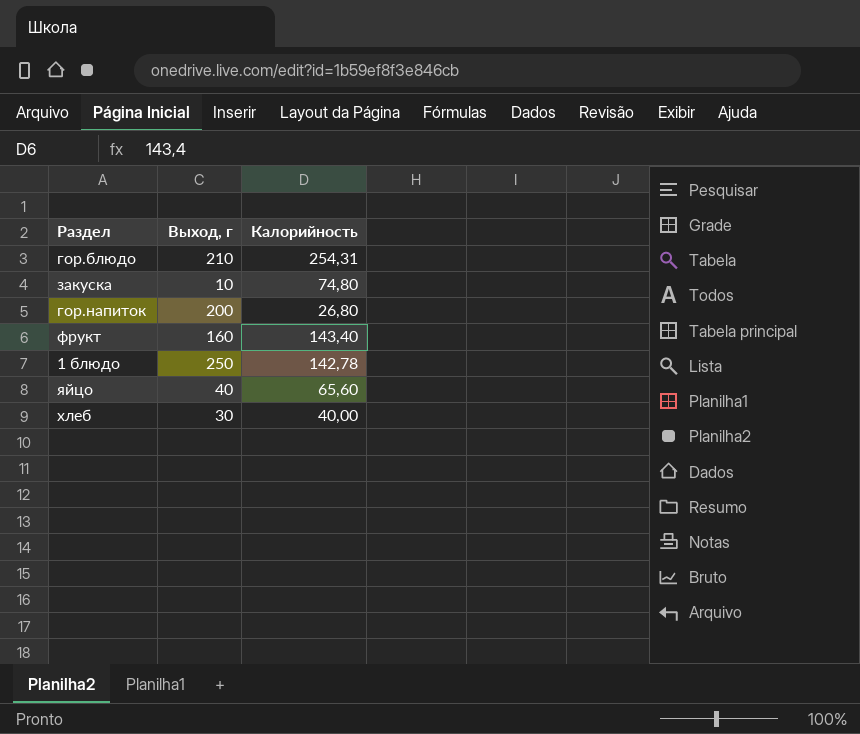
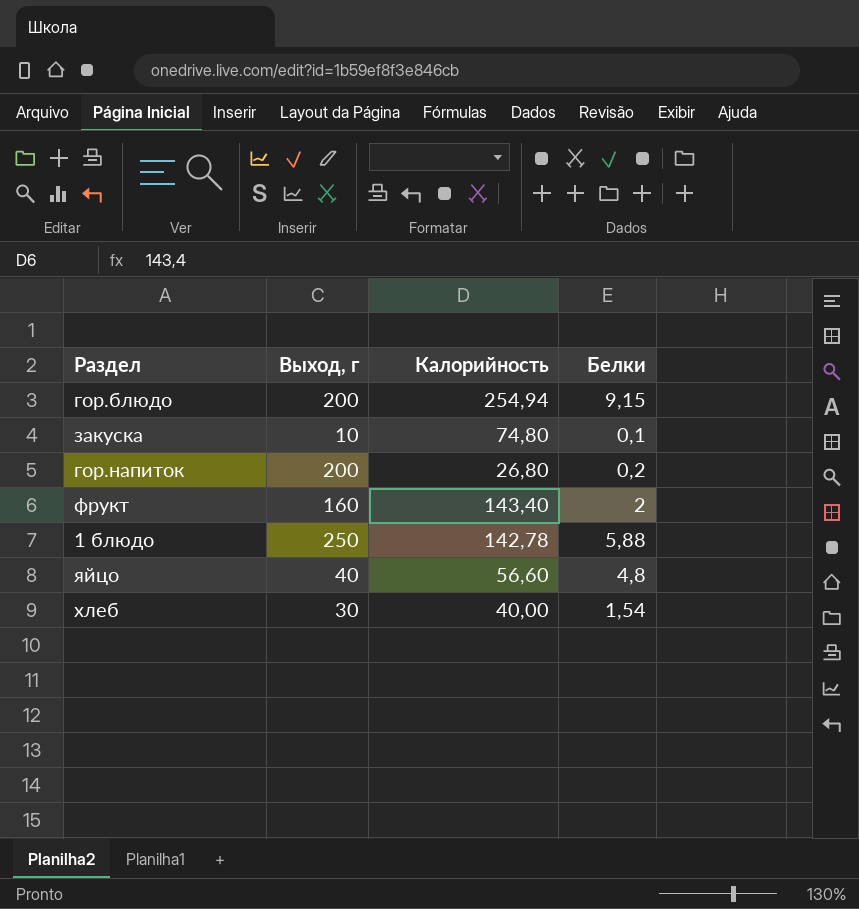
column Белки | position: none -> 4
гор.блюдо | Выход, г: 210 -> 200
гор.блюдо | Калорийность: 254,31 -> 254,94
яйцо | Калорийность: 65,60 -> 56,60

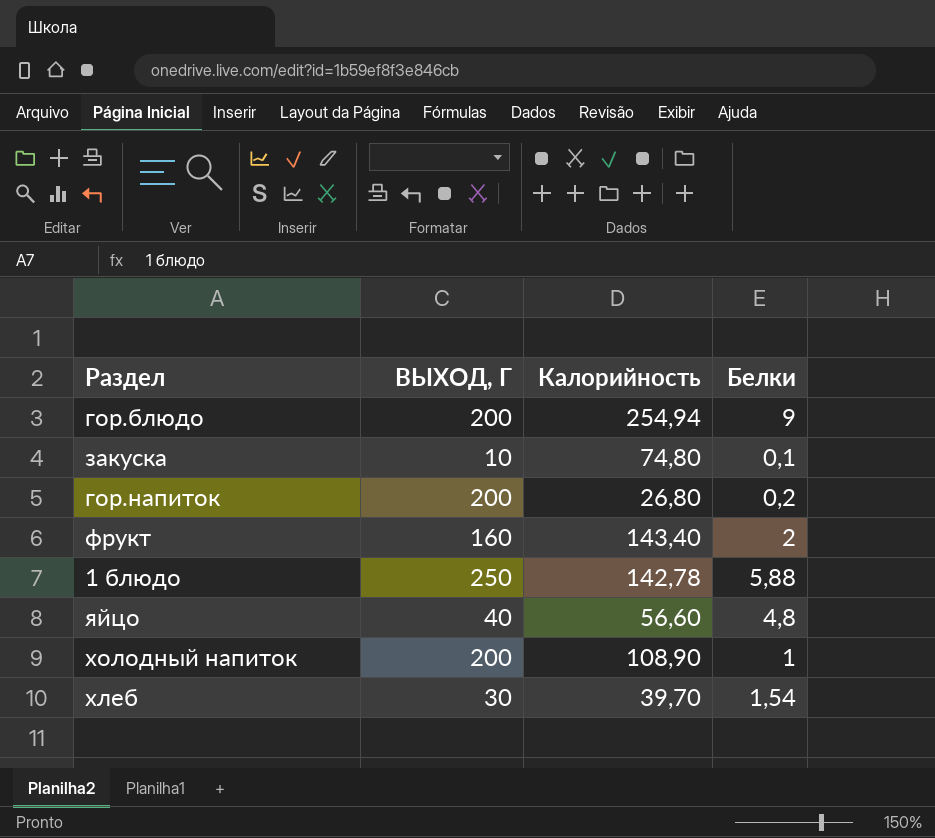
column name: Выход, г -> ВЫХОД, Г
гор.блюдо | Белки: 9,15 -> 9
row холодный напиток: none -> 200 | 108,90 | 1
хлеб | Калорийность: 40,00 -> 39,70

